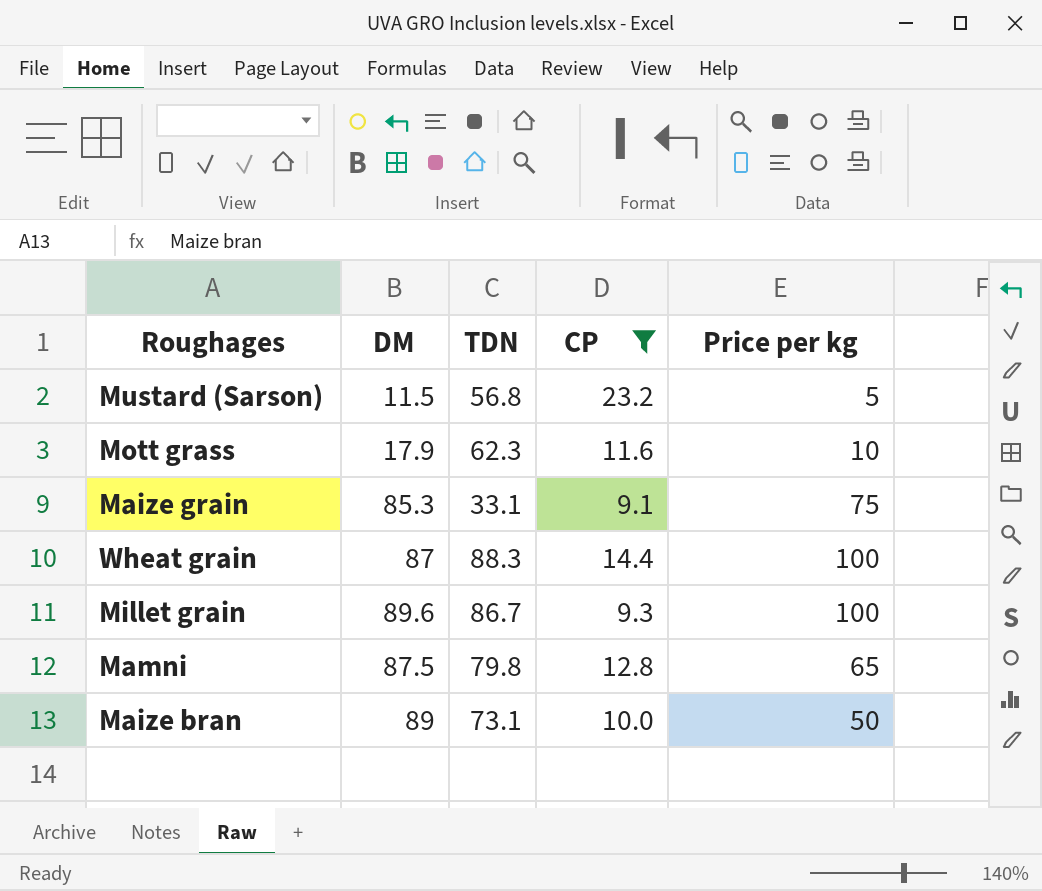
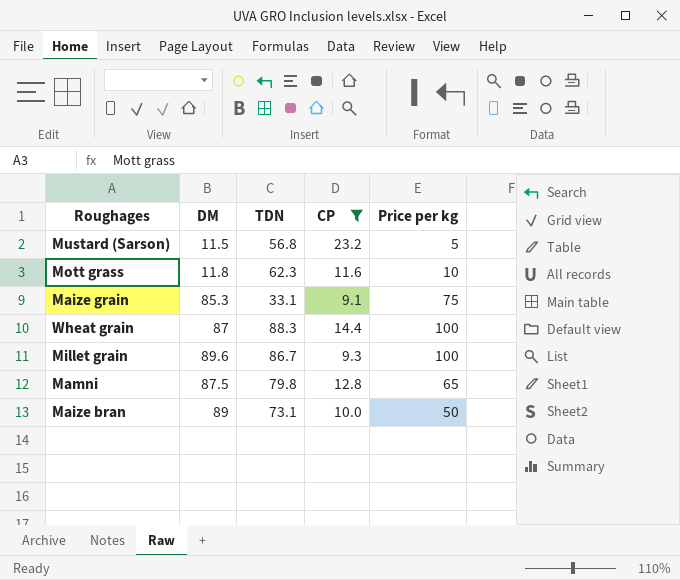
Mott grass | DM: 17.9 -> 11.8

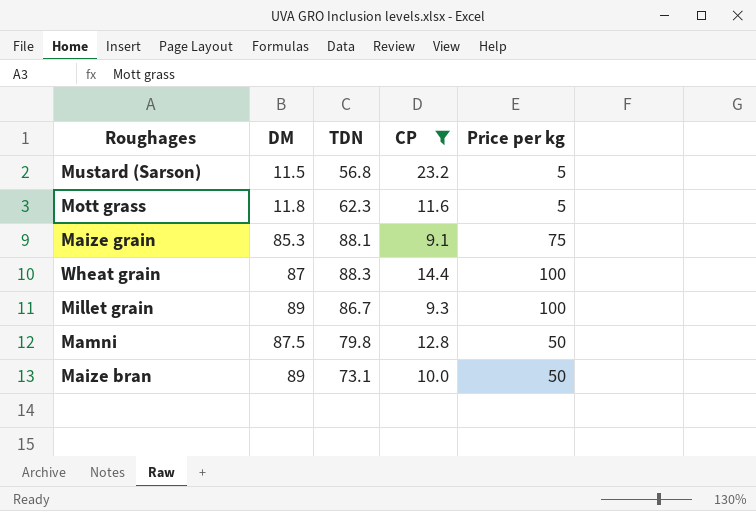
Mott grass | Price per kg: 10 -> 5
Maize grain | TDN: 33.1 -> 88.1
Millet grain | DM: 89.6 -> 89
Mamni | Price per kg: 65 -> 50

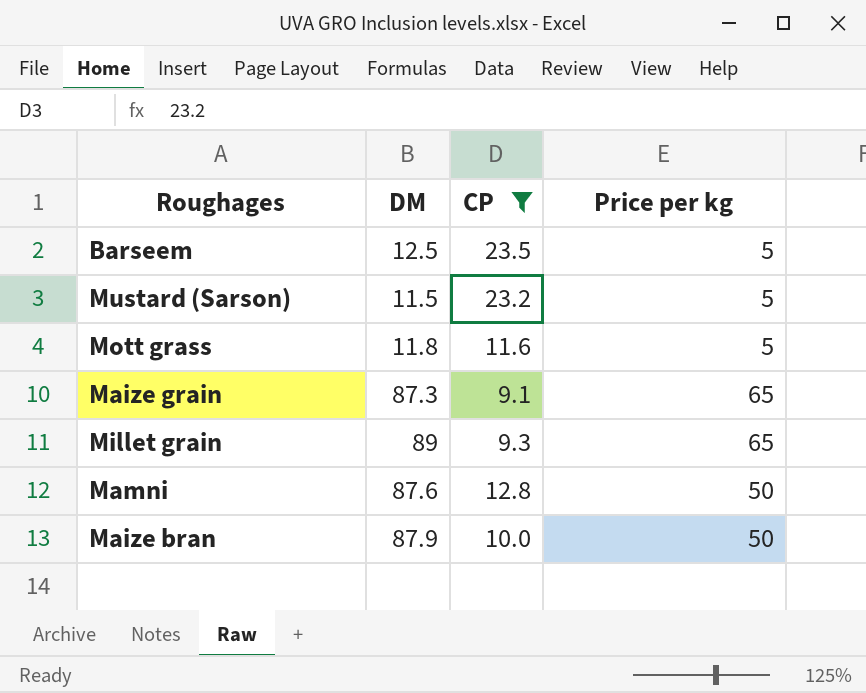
column TDN | position: 3 -> none
row Wheat grain: 87 | 88.3 | 14.4 | 100 -> none
row Barseem: none -> 12.5 | 23.5 | 5
Maize grain | DM: 85.3 -> 87.3
Maize grain | Price per kg: 75 -> 65
Millet grain | Price per kg: 100 -> 65
Mamni | DM: 87.5 -> 87.6
Maize bran | DM: 89 -> 87.9

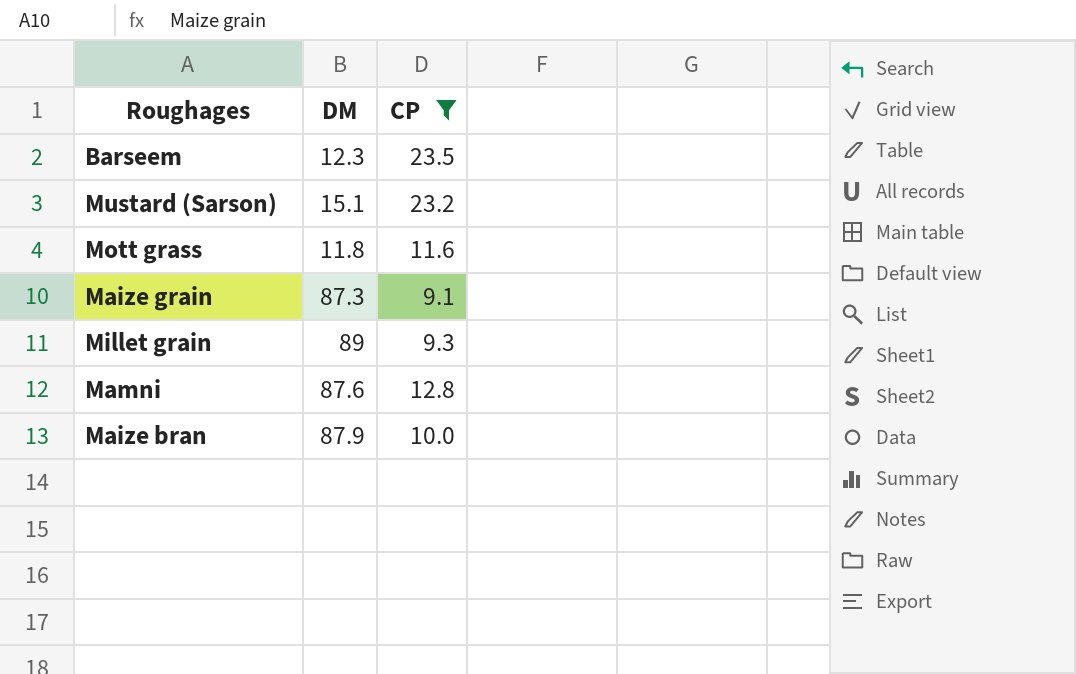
column Price per kg | position: 4 -> none
Barseem | DM: 12.5 -> 12.3
Mustard (Sarson) | DM: 11.5 -> 15.1

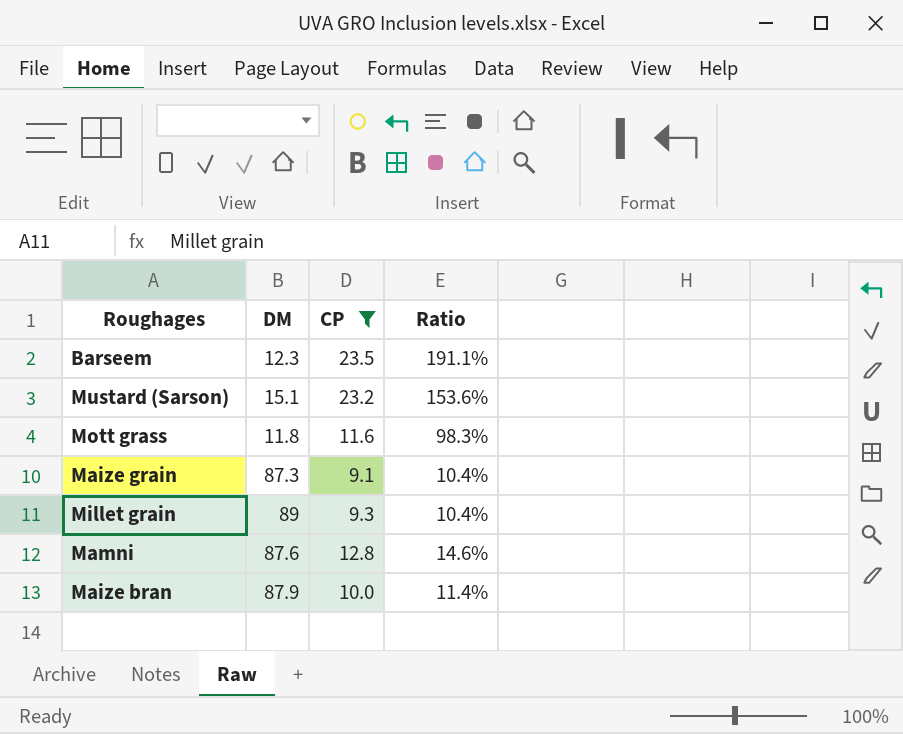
column Ratio | formula: none -> [CP] / [DM]

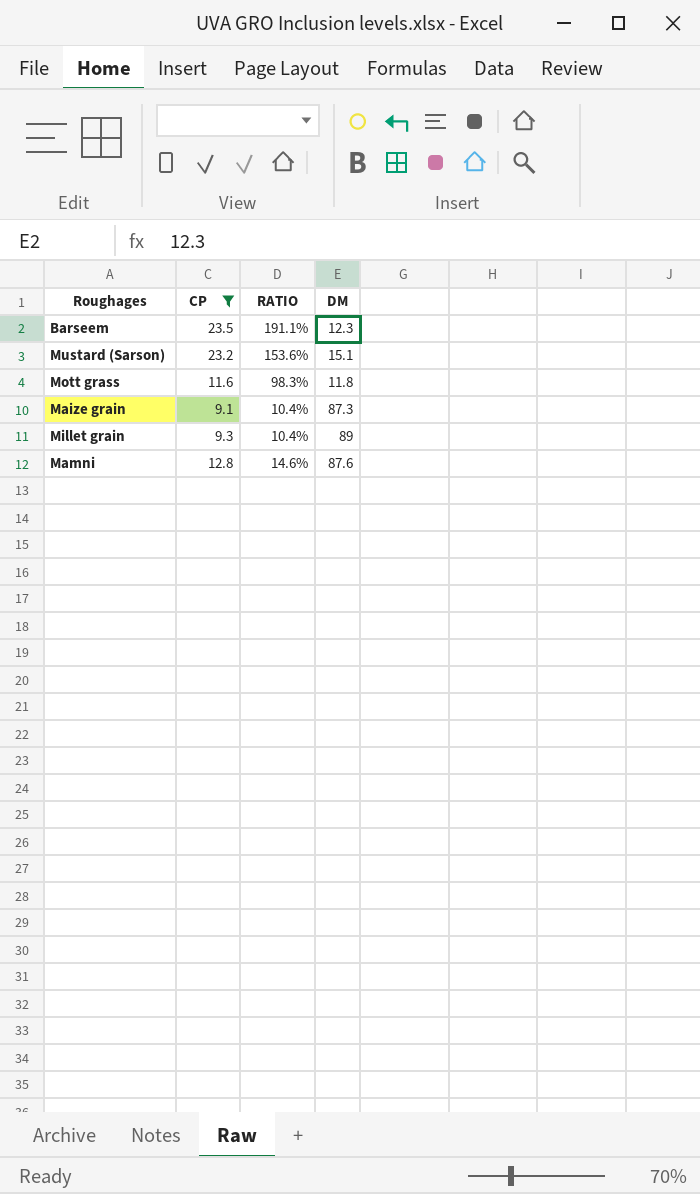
column name: Ratio -> RATIO
column DM | position: 2 -> 4
row Maize bran: 87.9 | 10.0 | 11.4% -> none

